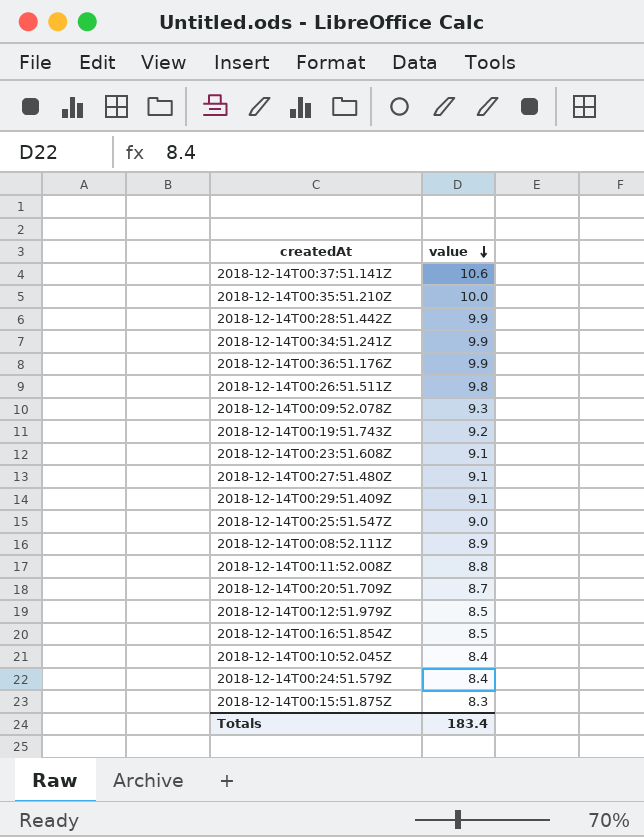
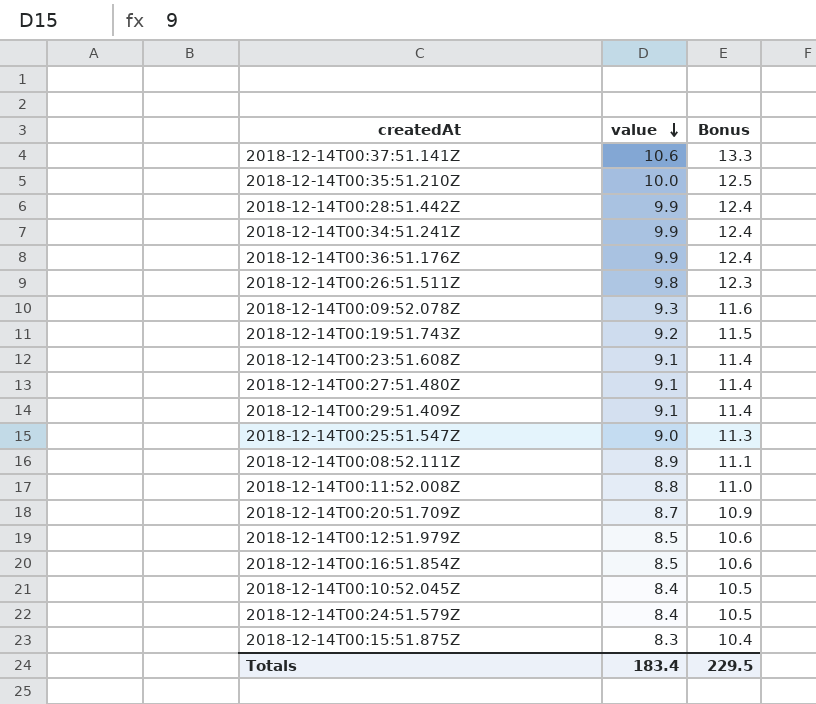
column Bonus | formula: none -> [value] * 1.25

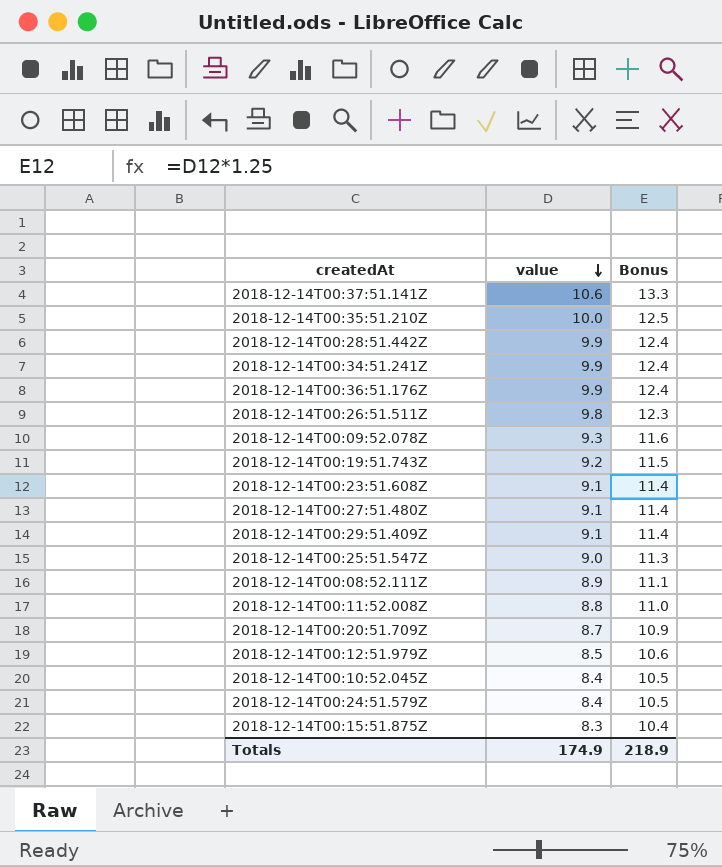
row 2018-12-14T00:16:51.854Z: 8.5 | 10.6 -> none
Totals | value: 183.4 -> 174.9
Totals | Bonus: 229.5 -> 218.9

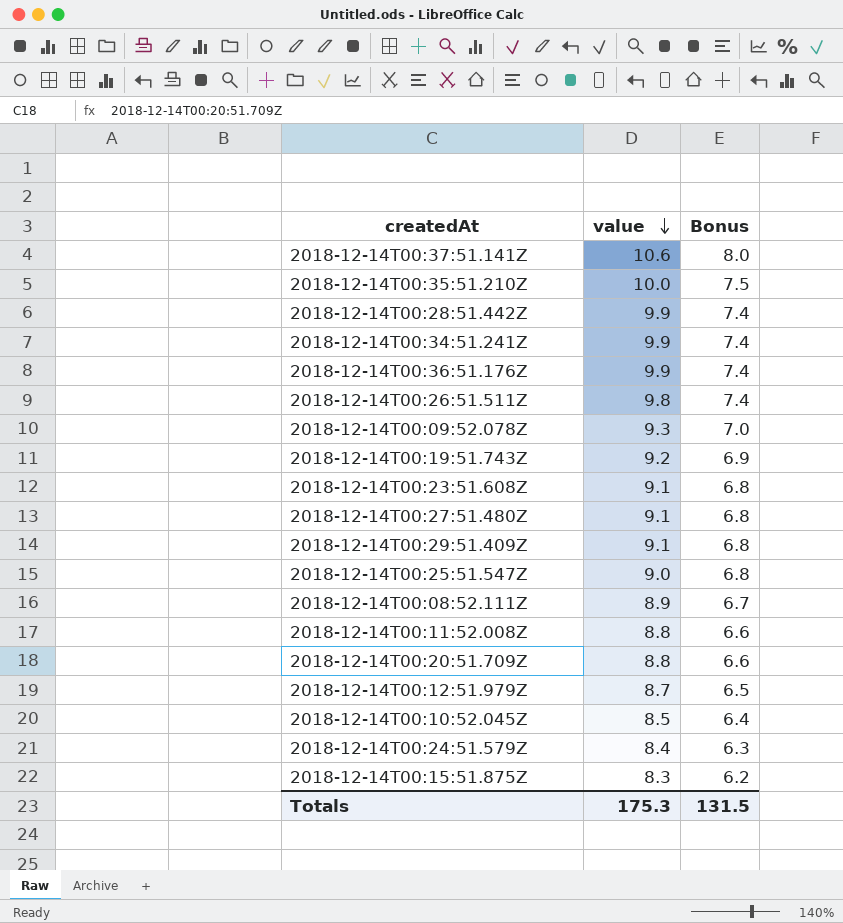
column Bonus | formula: [value] * 1.25 -> [value] * 0.75
2018-12-14T00:20:51.709Z | value: 8.7 -> 8.8
2018-12-14T00:12:51.979Z | value: 8.5 -> 8.7
2018-12-14T00:10:52.045Z | value: 8.4 -> 8.5
Totals | value: 174.9 -> 175.3
Totals | Bonus: 218.9 -> 131.5

